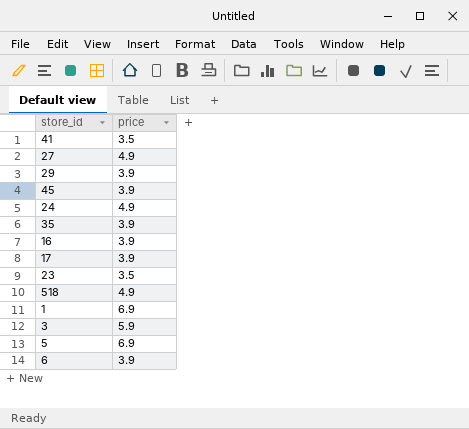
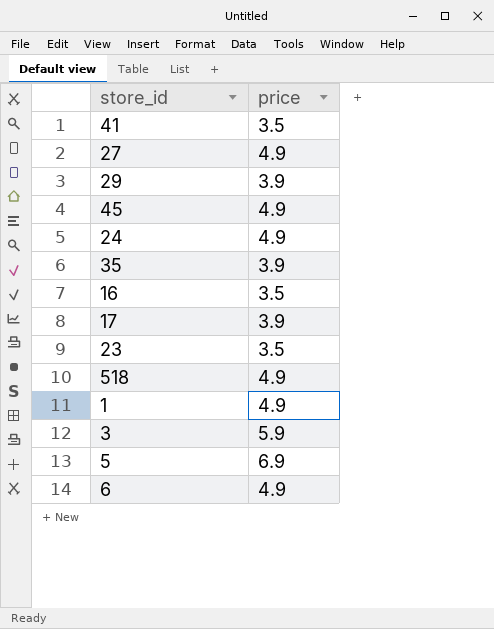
45 | price: 3.9 -> 4.9
16 | price: 3.9 -> 3.5
1 | price: 6.9 -> 4.9
6 | price: 3.9 -> 4.9

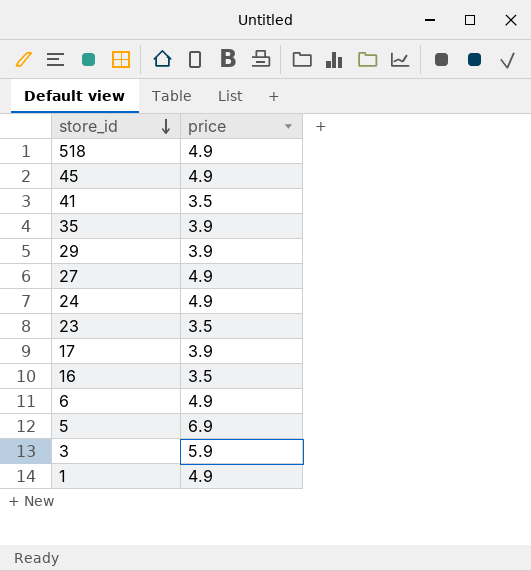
row order: none -> store_id descending

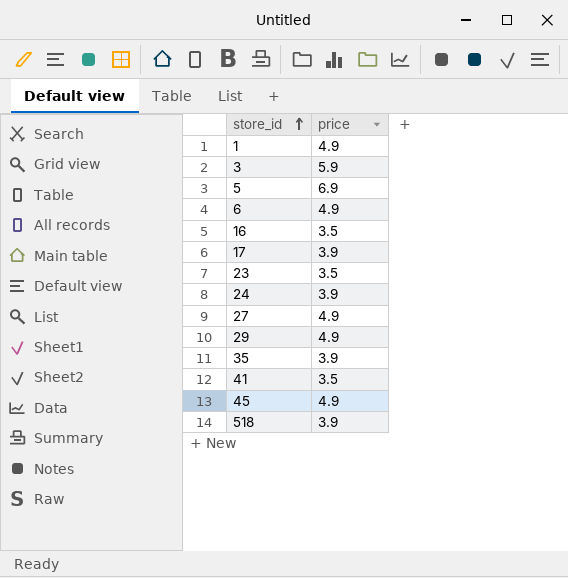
row order: store_id descending -> store_id ascending
24 | price: 4.9 -> 3.9
29 | price: 3.9 -> 4.9
518 | price: 4.9 -> 3.9

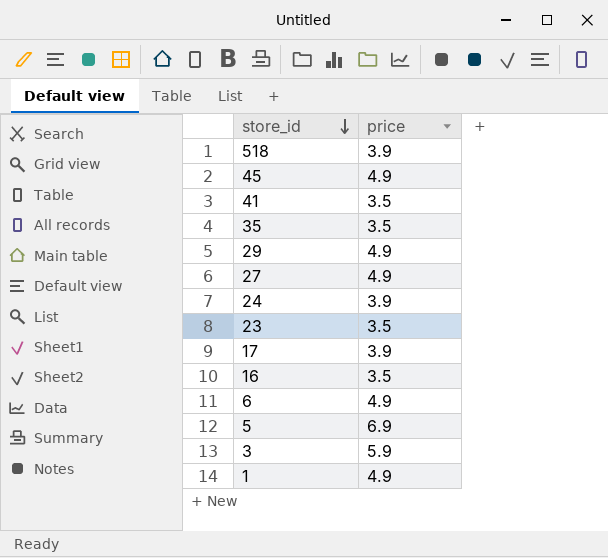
row order: store_id ascending -> store_id descending
35 | price: 3.9 -> 3.5

